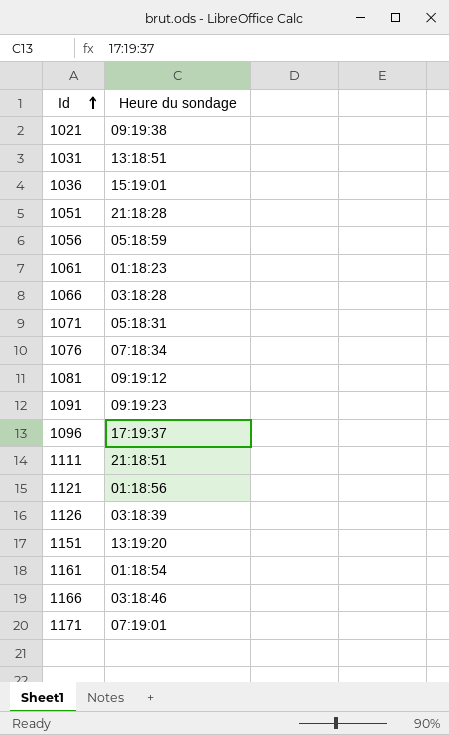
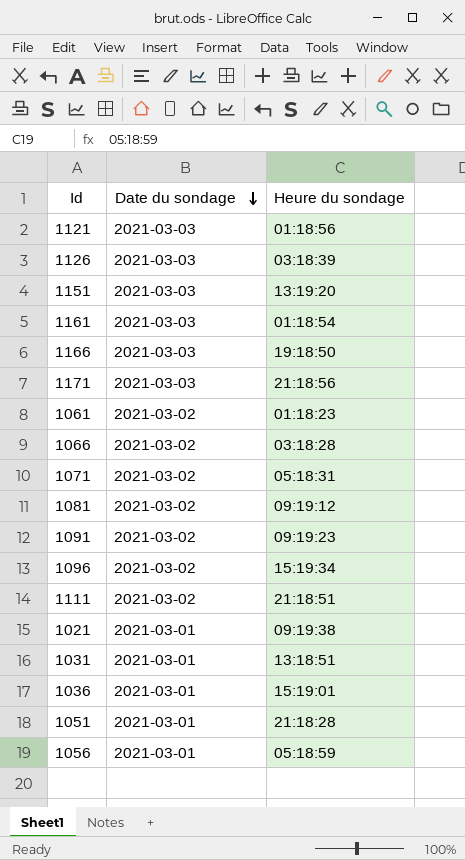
row order: Id ascending -> Date du sondage descending
column Date du sondage | position: none -> 2
row 1076: 07:18:34 -> none
1166 | Heure du sondage: 03:18:46 -> 19:18:50
1171 | Heure du sondage: 07:19:01 -> 21:18:56
1096 | Heure du sondage: 17:19:37 -> 15:19:34

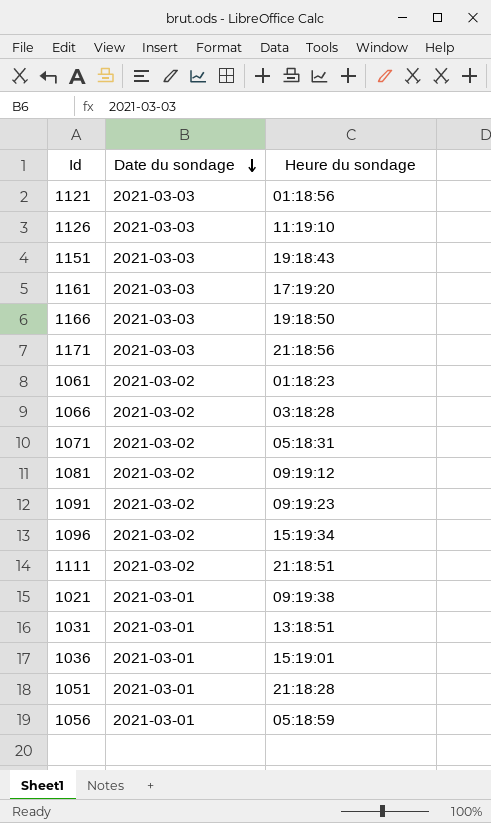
1126 | Heure du sondage: 03:18:39 -> 11:19:10
1151 | Heure du sondage: 13:19:20 -> 19:18:43
1161 | Heure du sondage: 01:18:54 -> 17:19:20

